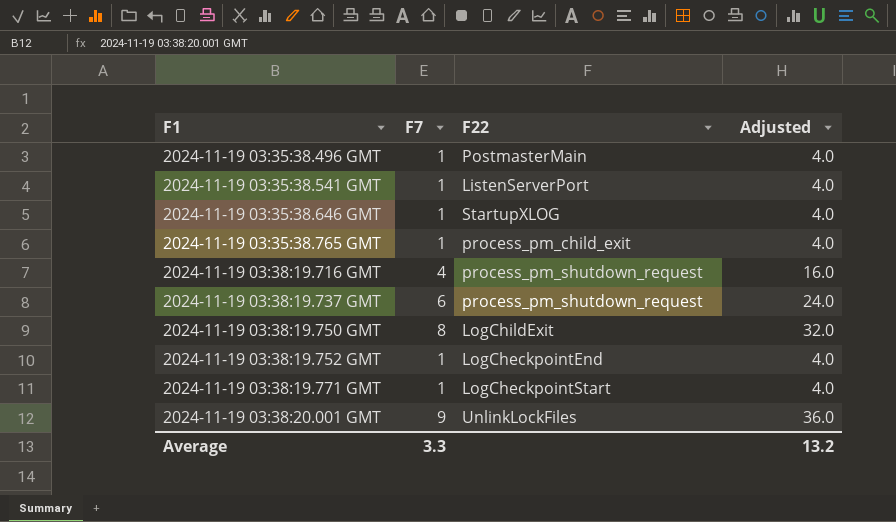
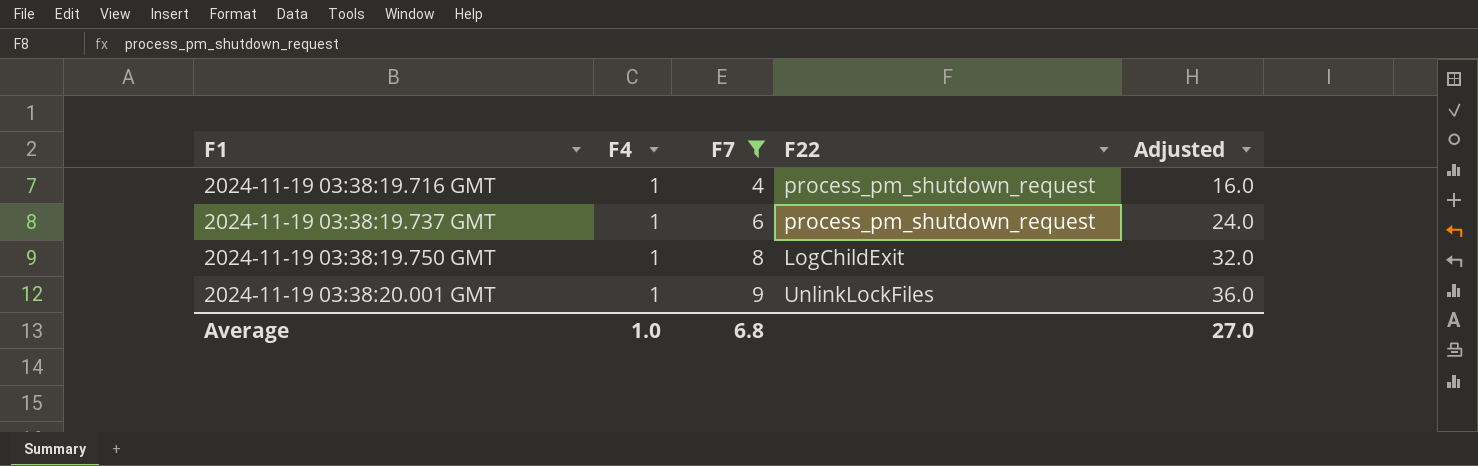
filter: none -> F7 != 1
column F4 | position: none -> 2
Average | F7: 3.3 -> 6.8
Average | Adjusted: 13.2 -> 27.0

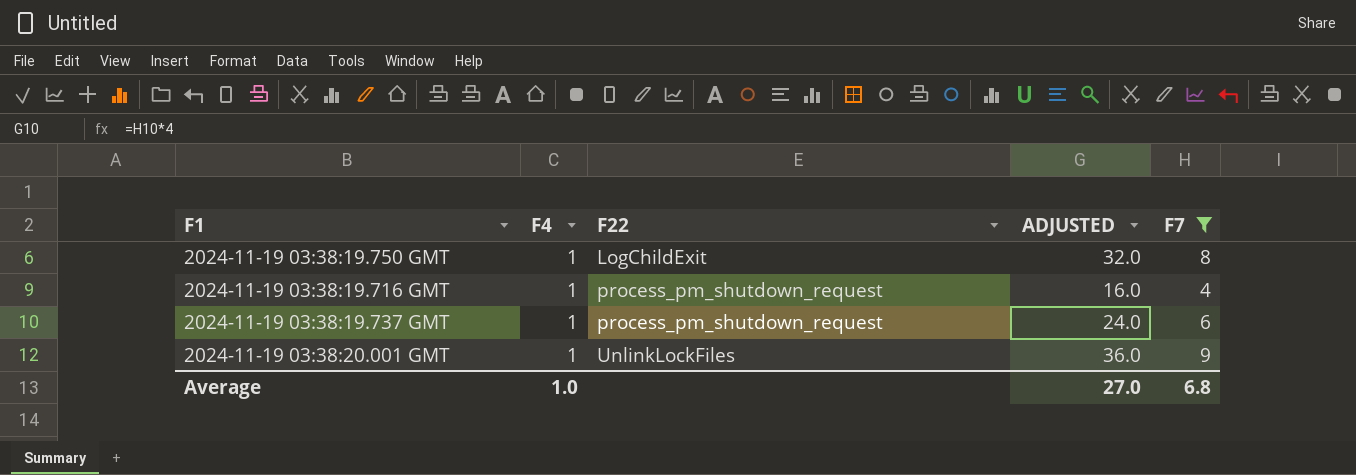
row order: F1 ascending -> F22 ascending
column name: Adjusted -> ADJUSTED
column F7 | position: 3 -> 5

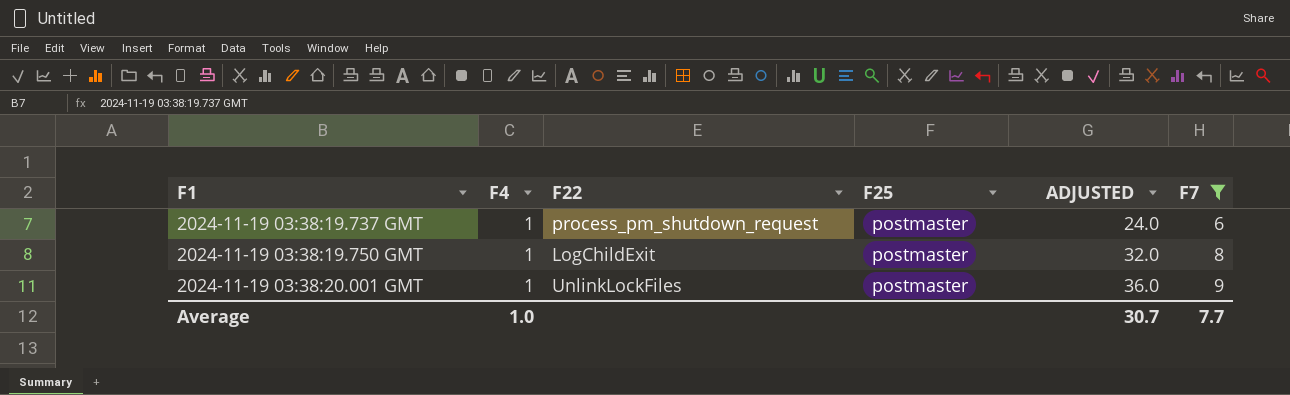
row order: F22 ascending -> F1 ascending
column F25 | position: none -> 4
row 2024-11-19 03:38:19.716 GMT: 1 | process_pm_shutdown_request | 16.0 | 4 -> none
Average | ADJUSTED: 27.0 -> 30.7
Average | F7: 6.8 -> 7.7

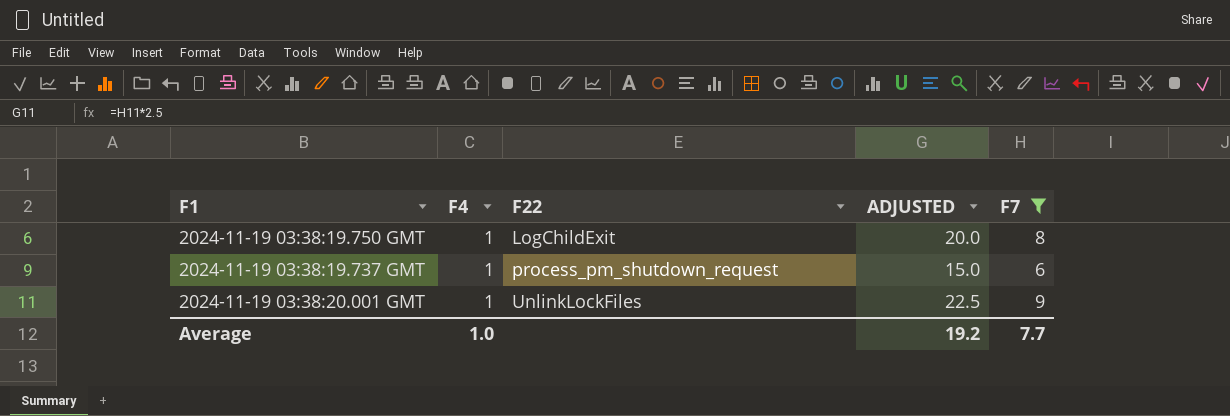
row order: F1 ascending -> F22 ascending
column F25 | position: 4 -> none
column ADJUSTED | formula: [F7] * 4 -> [F7] * 2.5
Average | ADJUSTED: 30.7 -> 19.2

